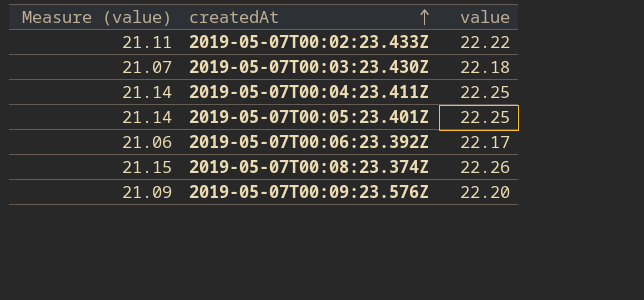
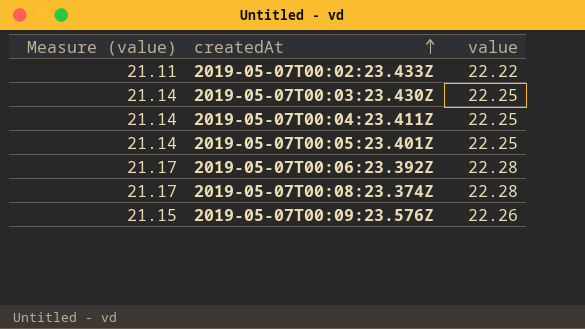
2019-05-07T00:03:23.430Z | Measure (value): 21.07 -> 21.14
2019-05-07T00:03:23.430Z | value: 22.18 -> 22.25
2019-05-07T00:06:23.392Z | Measure (value): 21.06 -> 21.17
2019-05-07T00:06:23.392Z | value: 22.17 -> 22.28
2019-05-07T00:08:23.374Z | Measure (value): 21.15 -> 21.17
2019-05-07T00:08:23.374Z | value: 22.26 -> 22.28
2019-05-07T00:09:23.576Z | Measure (value): 21.09 -> 21.15
2019-05-07T00:09:23.576Z | value: 22.20 -> 22.26

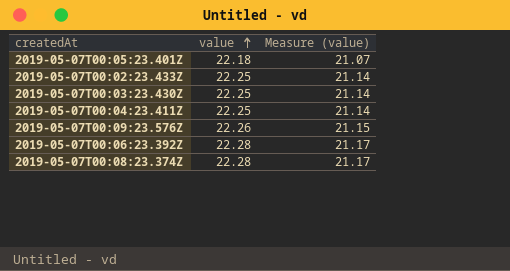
row order: createdAt ascending -> value ascending
column Measure (value) | position: 1 -> 3
2019-05-07T00:05:23.401Z | value: 22.25 -> 22.18
2019-05-07T00:05:23.401Z | Measure (value): 21.14 -> 21.07
2019-05-07T00:02:23.433Z | value: 22.22 -> 22.25
2019-05-07T00:02:23.433Z | Measure (value): 21.11 -> 21.14

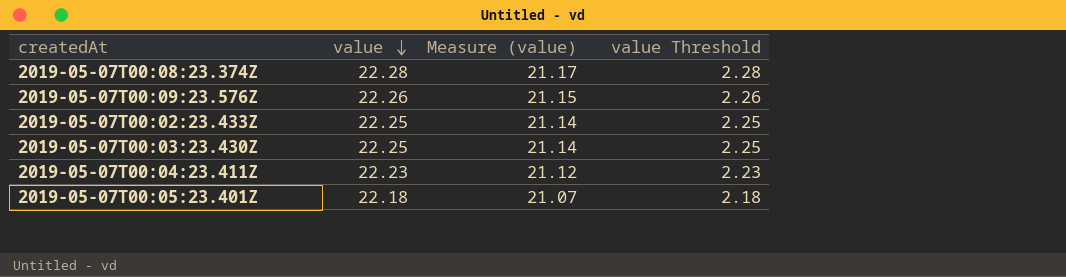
row order: value ascending -> value descending
column value Threshold | formula: none -> [value] - 20
row 2019-05-07T00:06:23.392Z: 22.28 | 21.17 -> none
2019-05-07T00:04:23.411Z | value: 22.25 -> 22.23
2019-05-07T00:04:23.411Z | Measure (value): 21.14 -> 21.12

